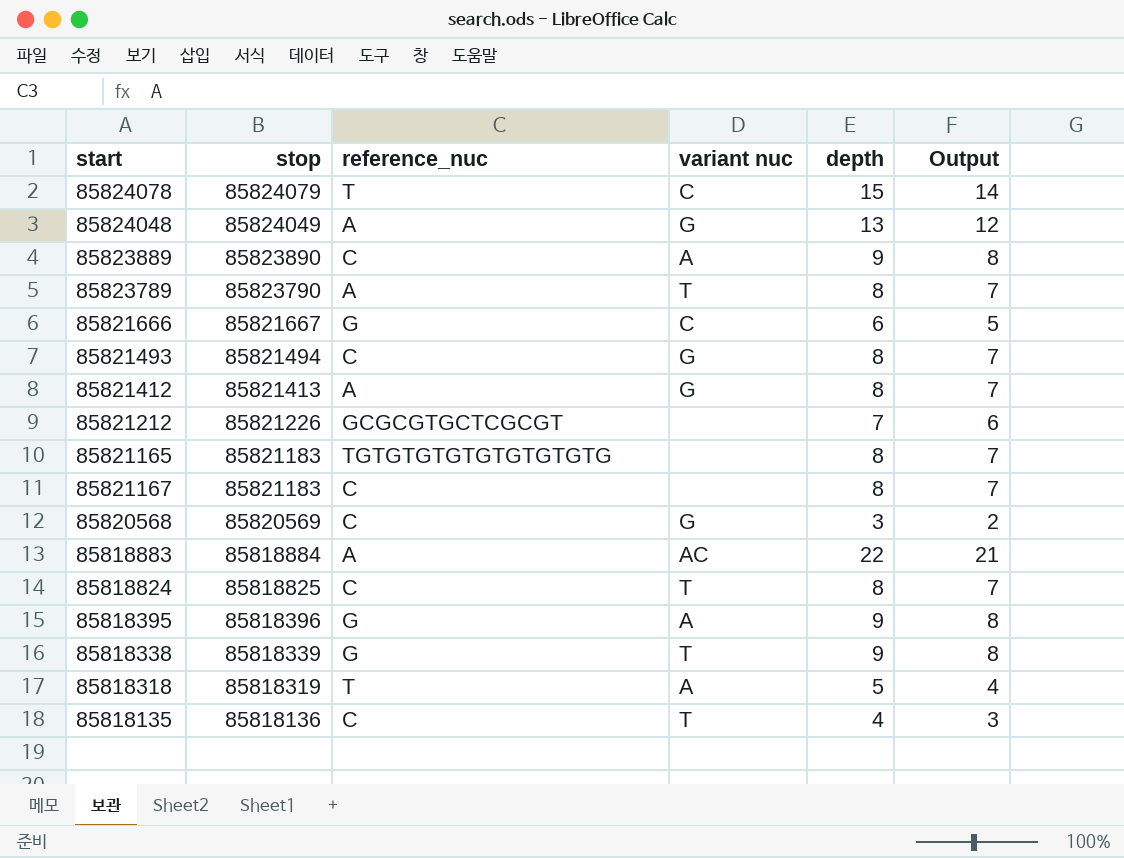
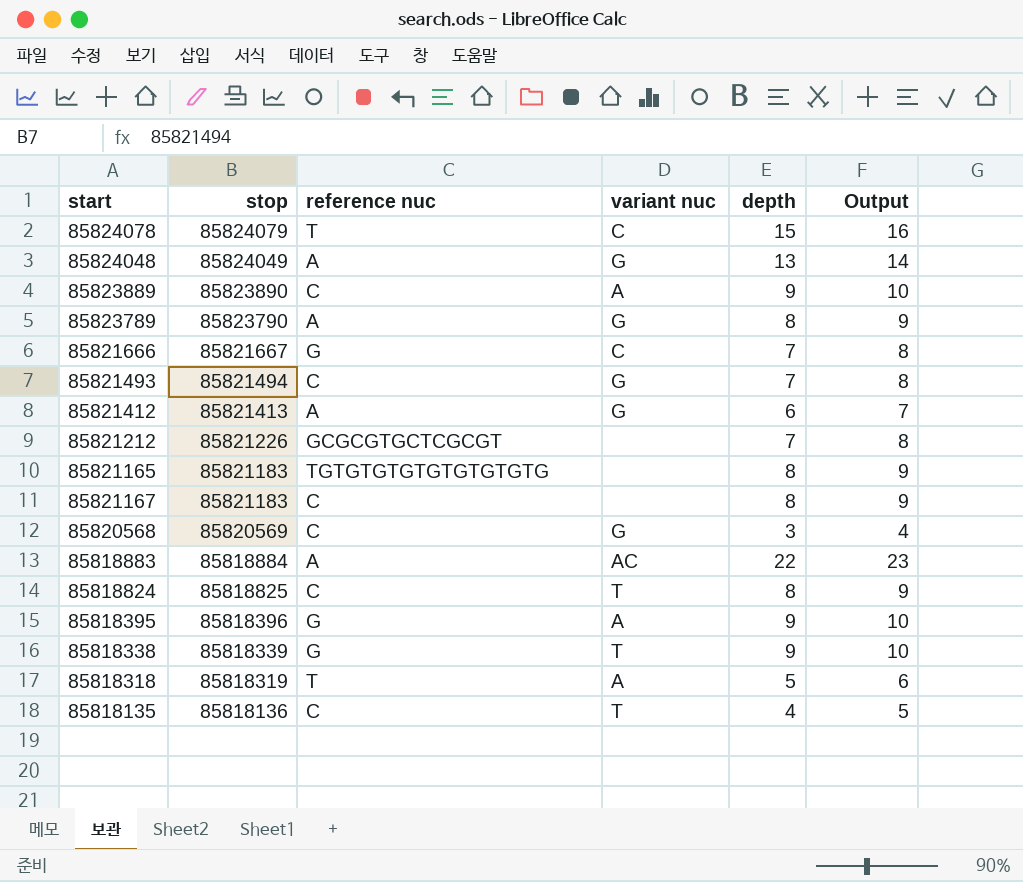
column name: reference_nuc -> reference nuc
column Output | formula: [depth] - 1 -> [depth] + 1
85823789 | variant nuc: T -> G
85821666 | depth: 6 -> 7
85821493 | depth: 8 -> 7
85821412 | depth: 8 -> 6

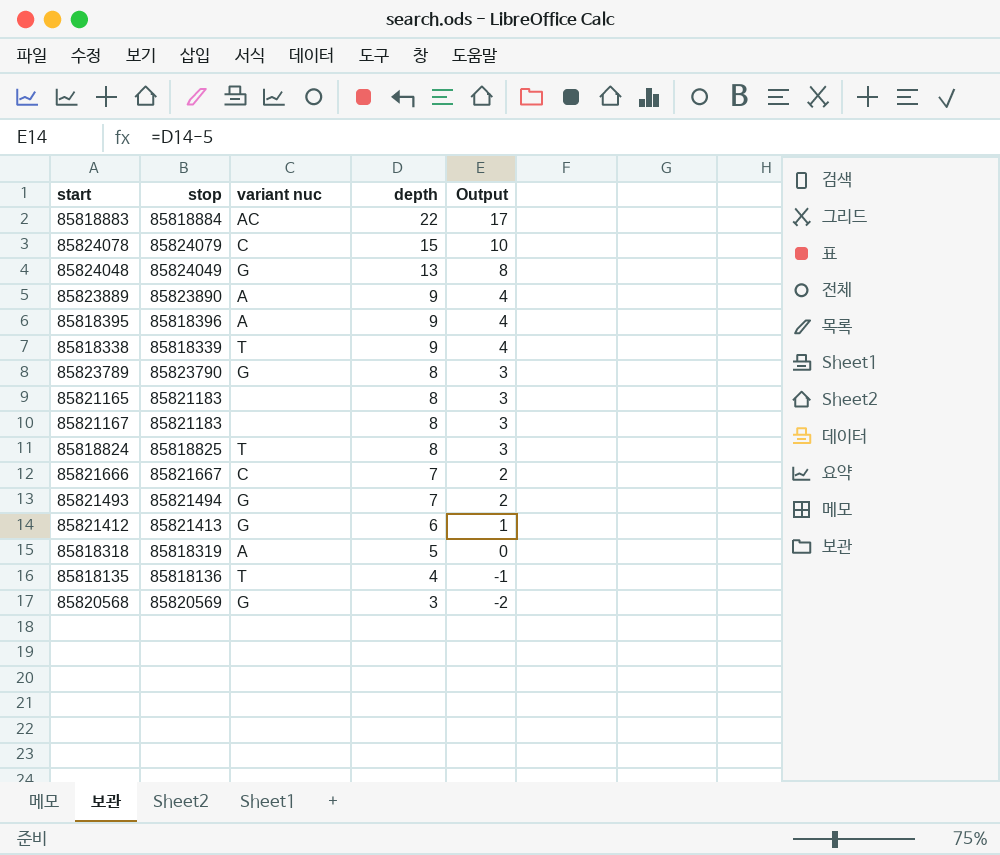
row order: stop descending -> depth descending
column reference nuc | position: 3 -> none
column Output | formula: [depth] + 1 -> [depth] - 5
row 85821212: 85821226 | GCGCGTGCTCGCGT | none | 7 | 8 -> none

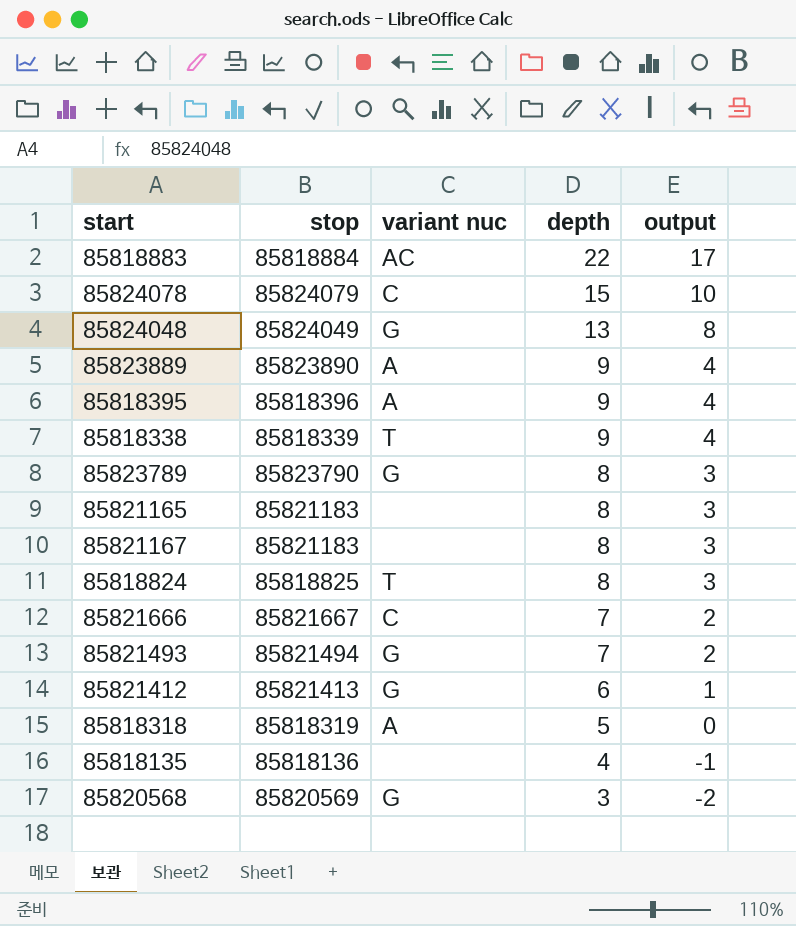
column name: Output -> output
85818135 | variant nuc: T -> none

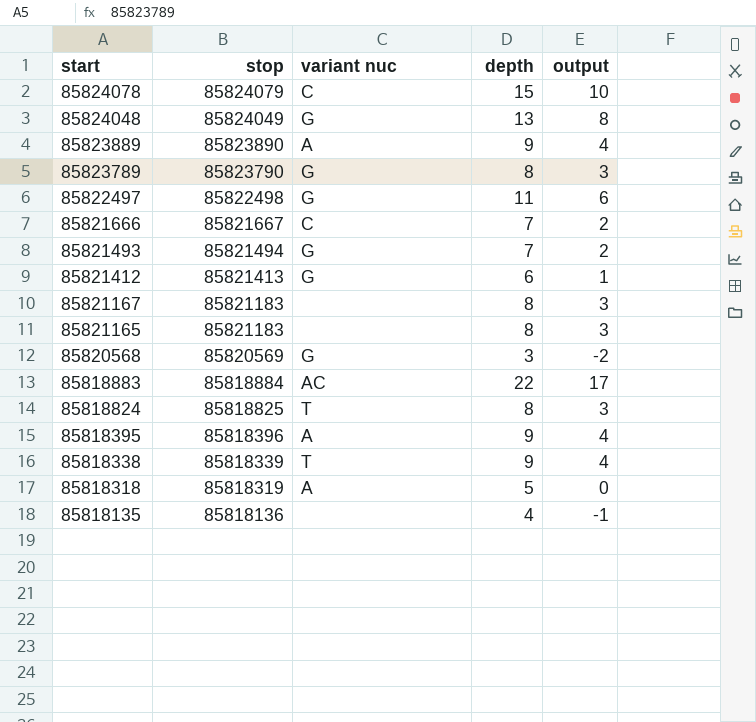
row order: depth descending -> start descending
row 85822497: none -> 85822498 | G | 11 | 6

